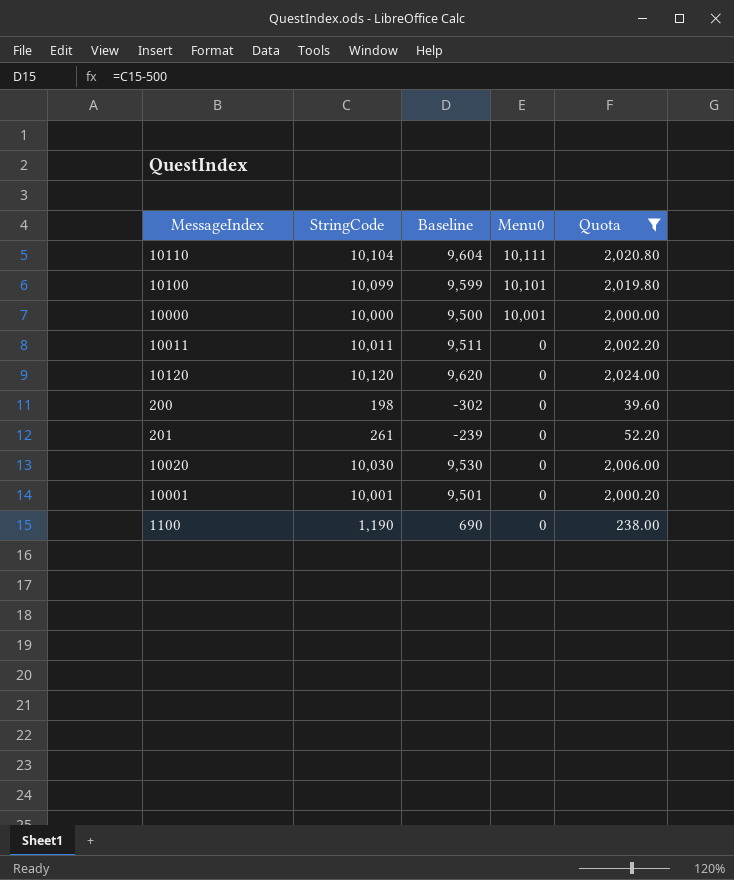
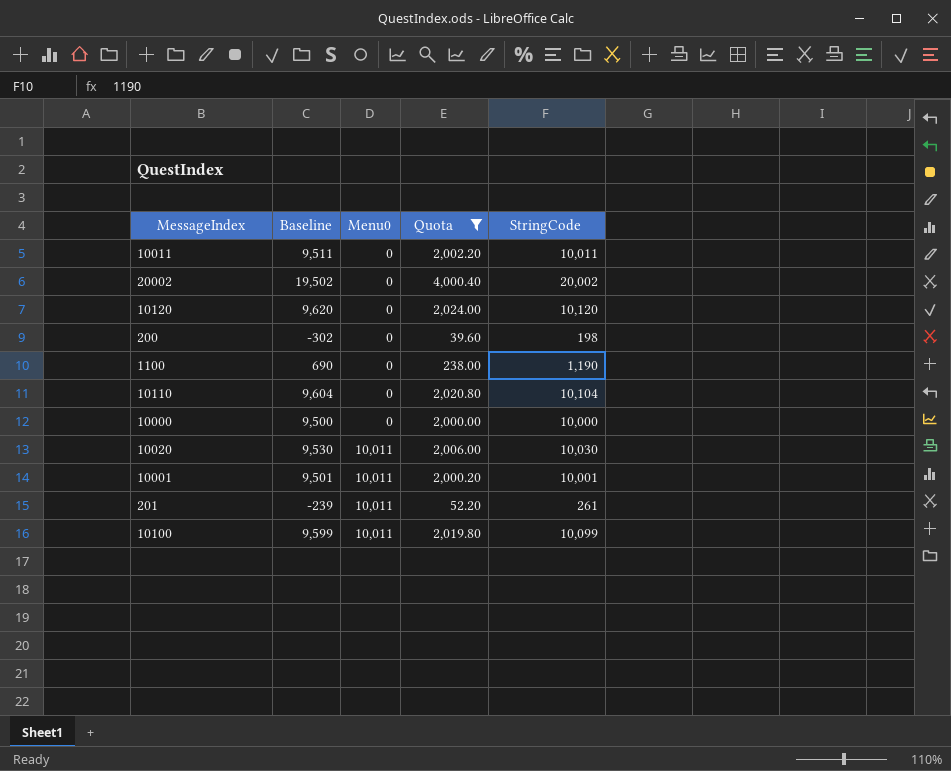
row order: Menu0 descending -> Menu0 ascending
column StringCode | position: 2 -> 5
row 20002: none -> 19,502 | 0 | 4,000.40 | 20,002
10110 | Menu0: 10,111 -> 0
10000 | Menu0: 10,001 -> 0
10020 | Menu0: 0 -> 10,011
10001 | Menu0: 0 -> 10,011
201 | Menu0: 0 -> 10,011
10100 | Menu0: 10,101 -> 10,011

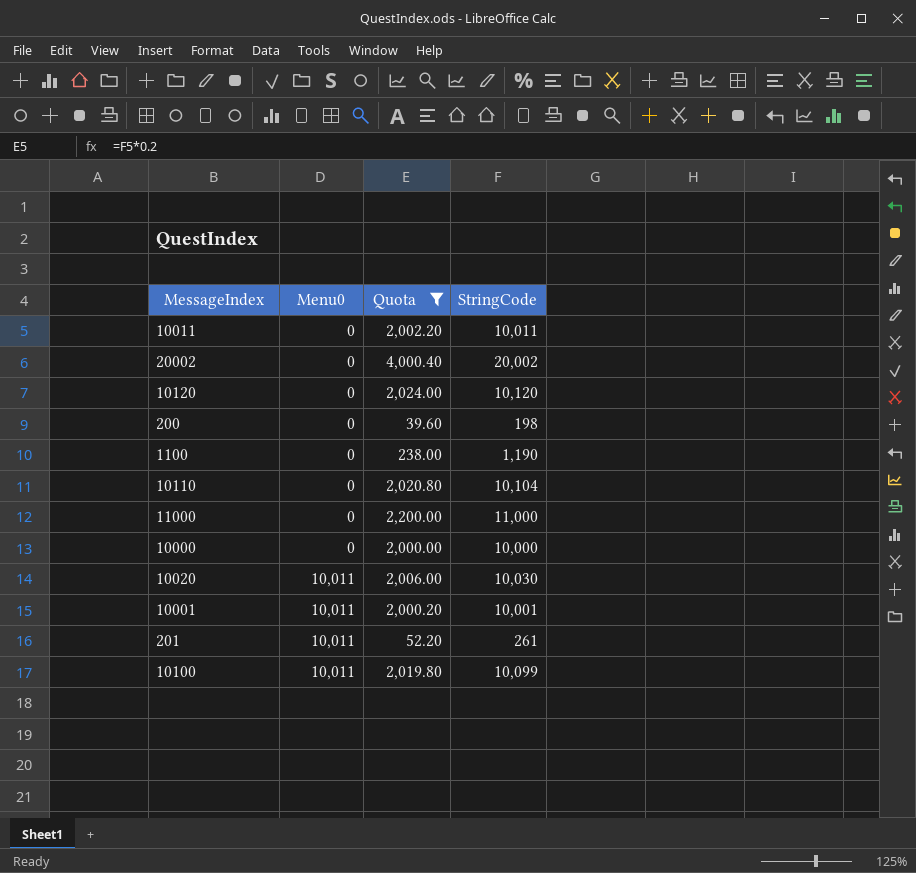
column Baseline | formula: [StringCode] - 500 -> none
row 11000: none -> 0 | 2,200.00 | 11,000

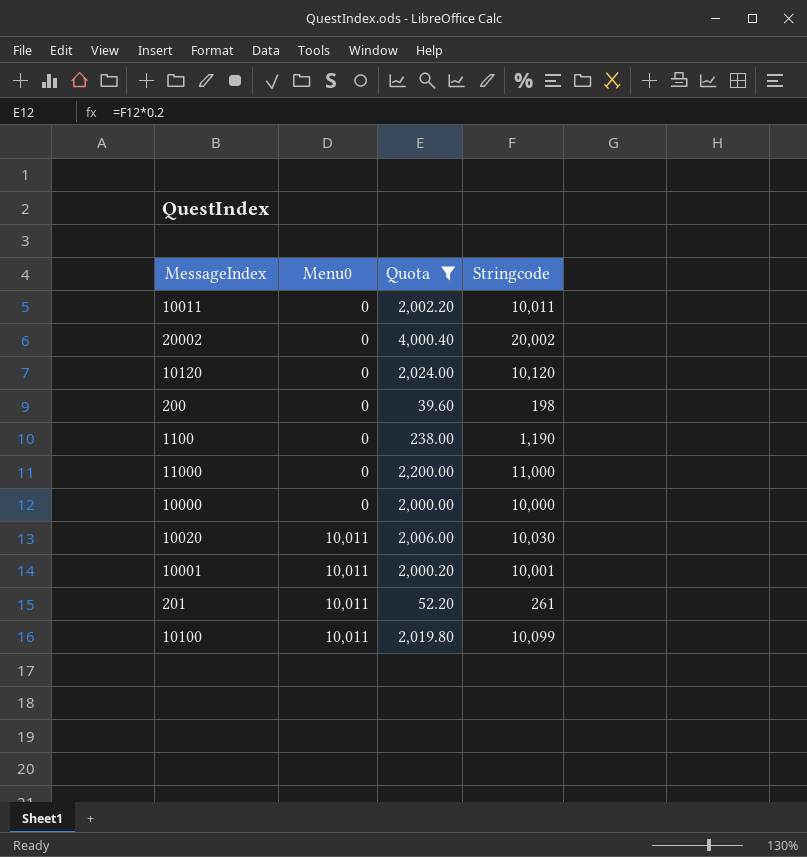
column name: StringCode -> Stringcode
row 10110: 0 | 2,020.80 | 10,104 -> none

